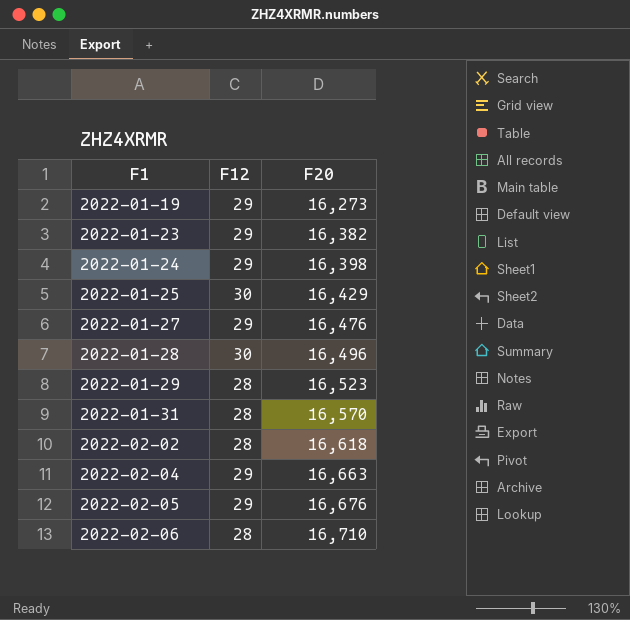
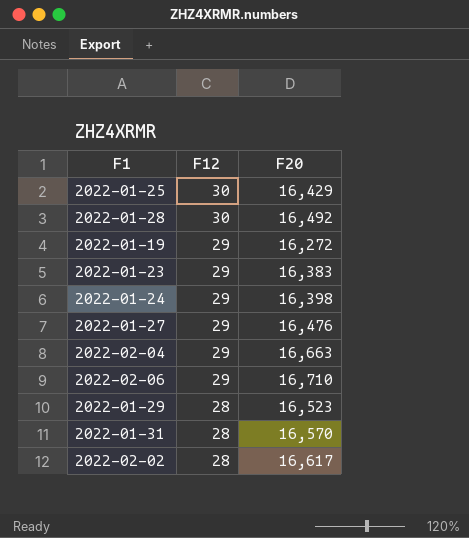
row order: F1 ascending -> F12 descending
row 2022-02-05: 29 | 16,676 -> none
2022-01-28 | F20: 16,496 -> 16,492
2022-01-19 | F20: 16,273 -> 16,272
2022-01-23 | F20: 16,382 -> 16,383
2022-02-06 | F12: 28 -> 29
2022-02-02 | F20: 16,618 -> 16,617

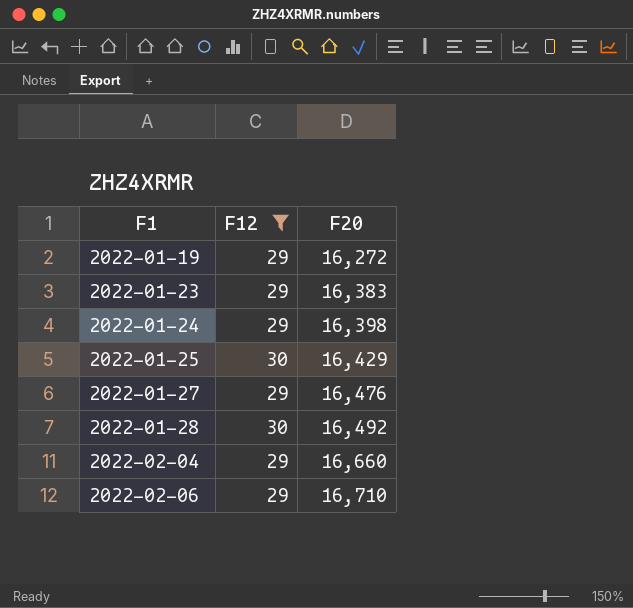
filter: none -> F12 != 28
row order: F12 descending -> F1 ascending
2022-02-04 | F20: 16,663 -> 16,660

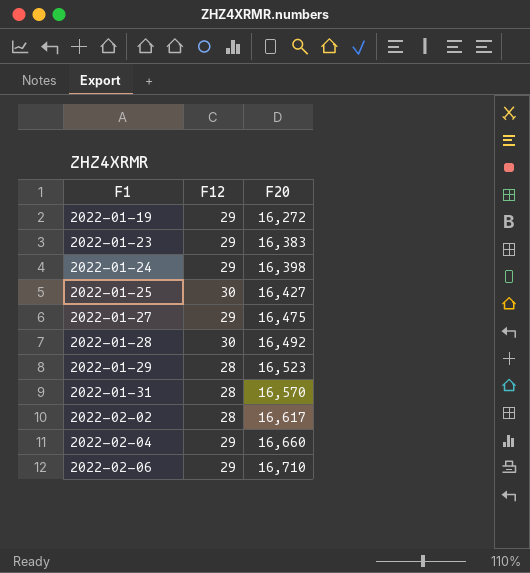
filter: F12 != 28 -> none
2022-01-25 | F20: 16,429 -> 16,427
2022-01-27 | F20: 16,476 -> 16,475

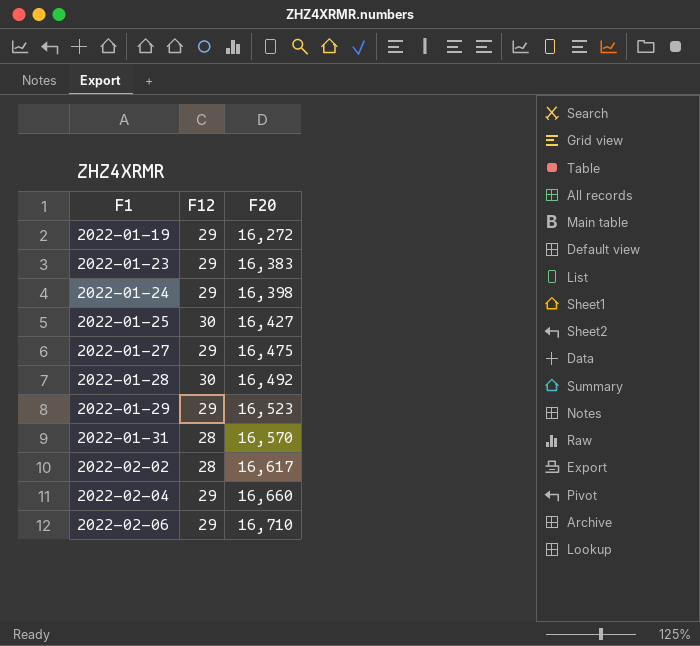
2022-01-29 | F12: 28 -> 29

